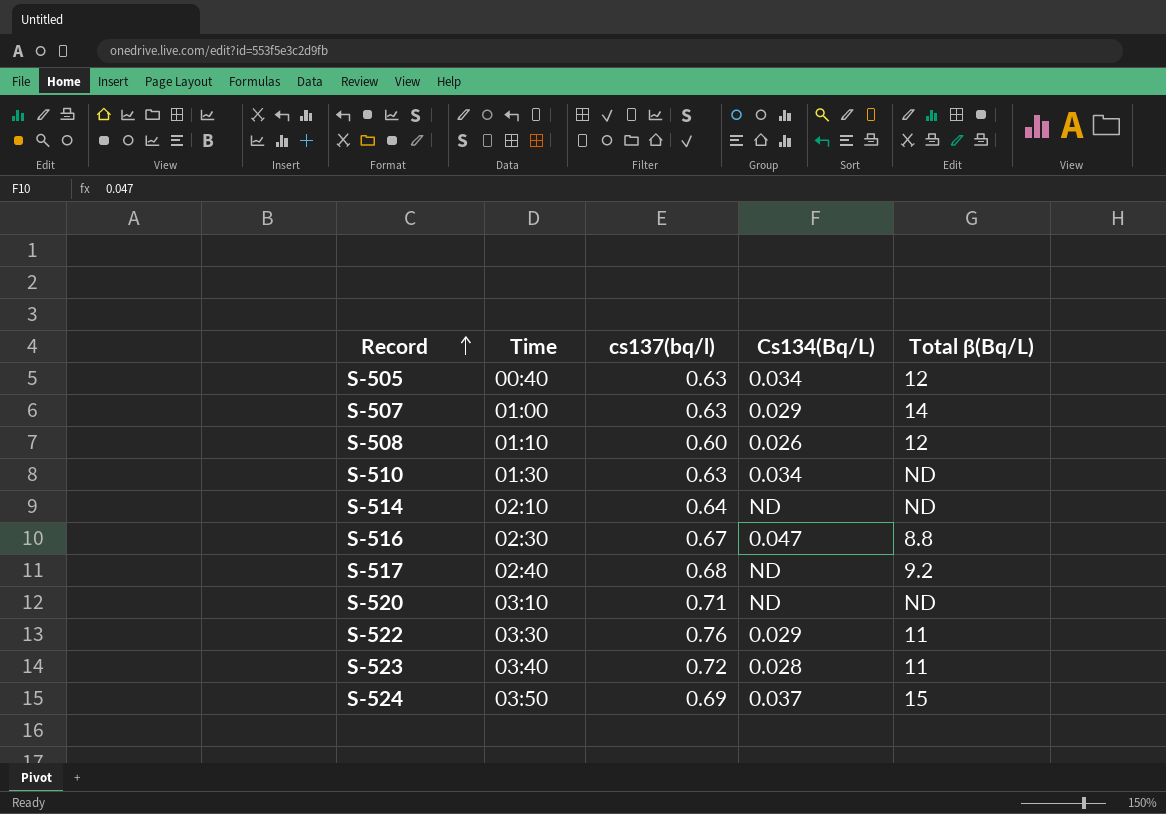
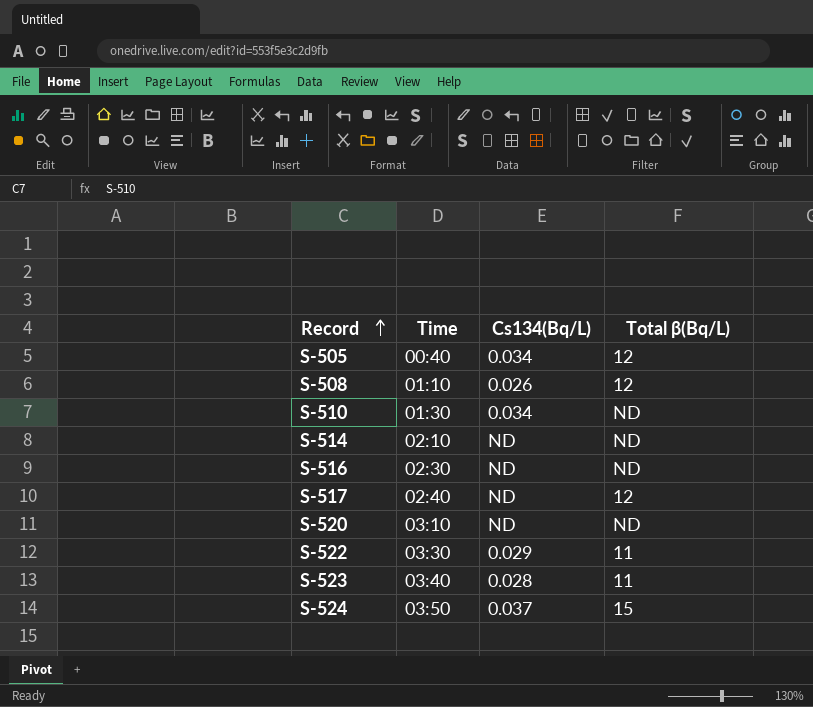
column cs137(bq/l) | position: 3 -> none
row S-507: 01:00 | 0.63 | 0.029 | 14 -> none
S-516 | Cs134(Bq/L): 0.047 -> ND
S-516 | Total β(Bq/L): 8.8 -> ND
S-517 | Total β(Bq/L): 9.2 -> 12

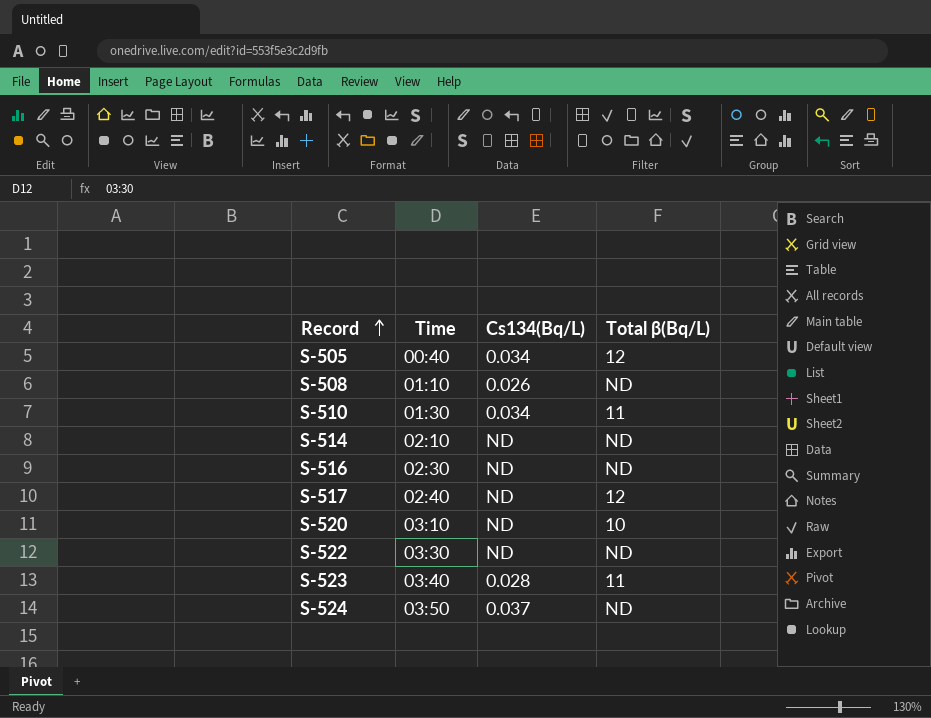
S-508 | Total β(Bq/L): 12 -> ND
S-510 | Total β(Bq/L): ND -> 11
S-520 | Total β(Bq/L): ND -> 10
S-522 | Cs134(Bq/L): 0.029 -> ND
S-522 | Total β(Bq/L): 11 -> ND
S-524 | Total β(Bq/L): 15 -> ND

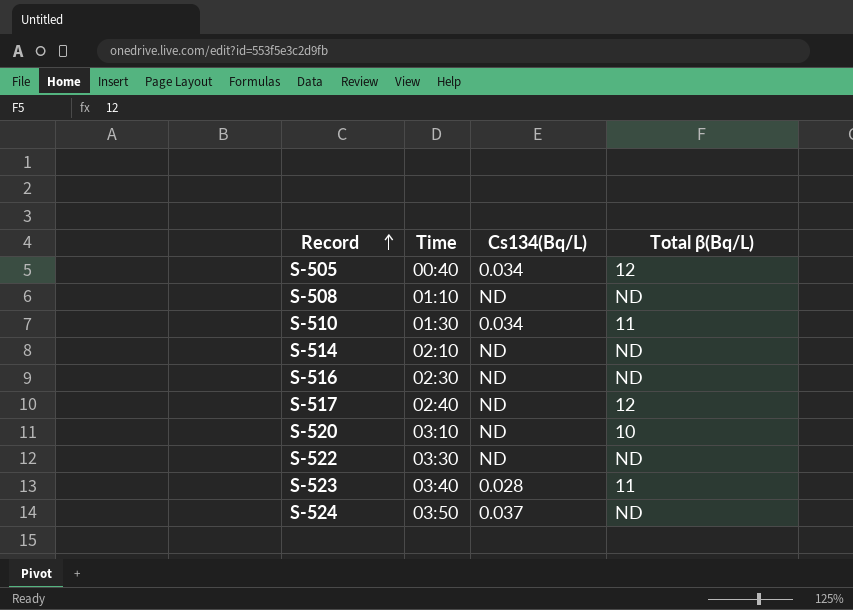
S-508 | Cs134(Bq/L): 0.026 -> ND

